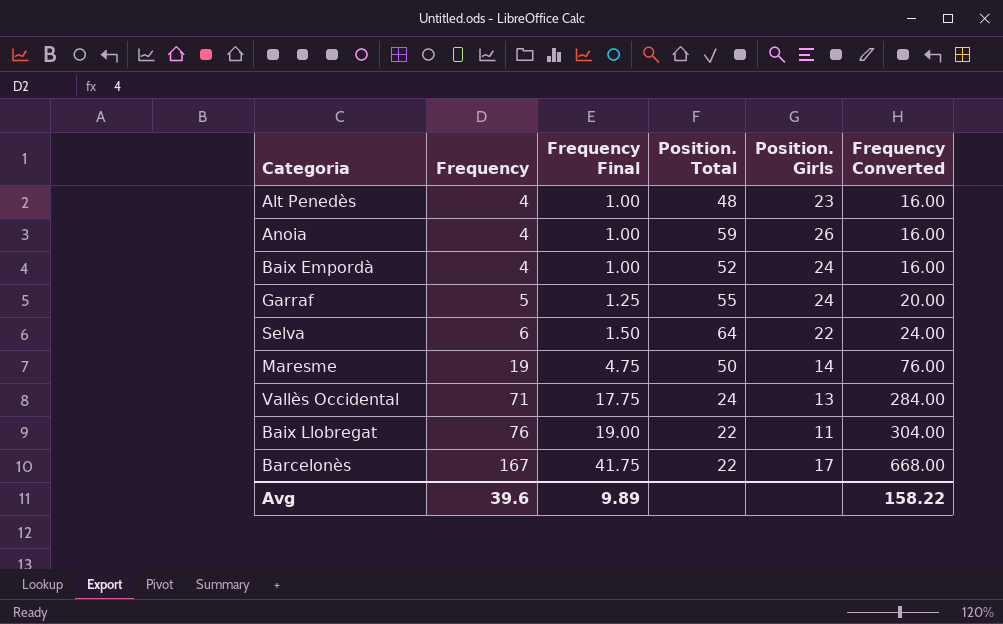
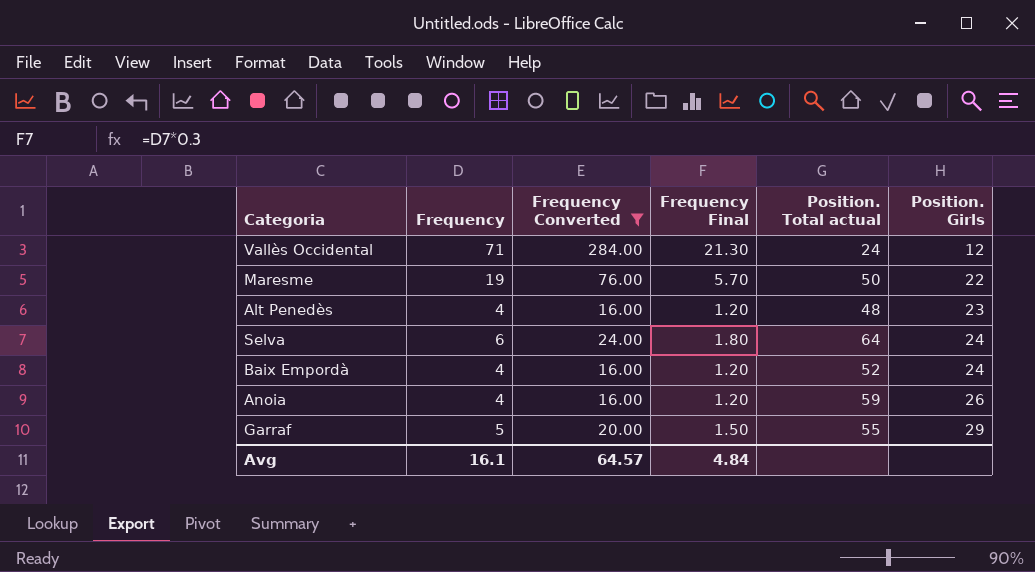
filter: none -> Frequency Converted <= 284.00
row order: Frequency ascending -> Position. Girls ascending
column Frequency Converted | position: 6 -> 3
column Frequency Final | formula: [Frequency] * 0.25 -> [Frequency] * 0.3
column name: Position. Total -> Position. Total actual
Vallès Occidental | Position. Girls: 13 -> 12
Maresme | Position. Girls: 14 -> 22
Selva | Position. Girls: 22 -> 24
Garraf | Position. Girls: 24 -> 29
Avg | Frequency: 39.6 -> 16.1
Avg | Frequency Converted: 158.22 -> 64.57
Avg | Frequency Final: 9.89 -> 4.84

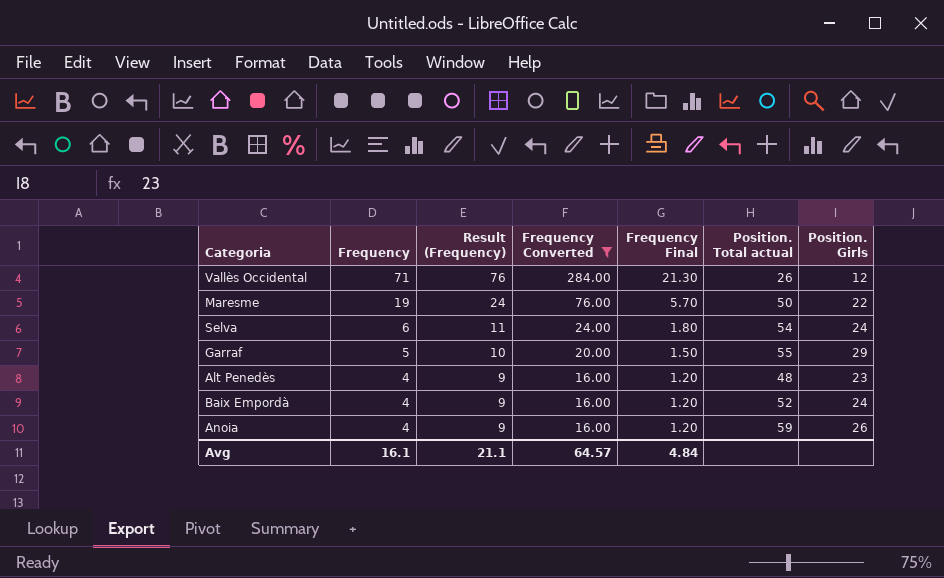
row order: Position. Girls ascending -> Frequency descending
column Result (Frequency) | formula: none -> [Frequency] + 5
Vallès Occidental | Position. Total actual: 24 -> 26
Selva | Position. Total actual: 64 -> 54

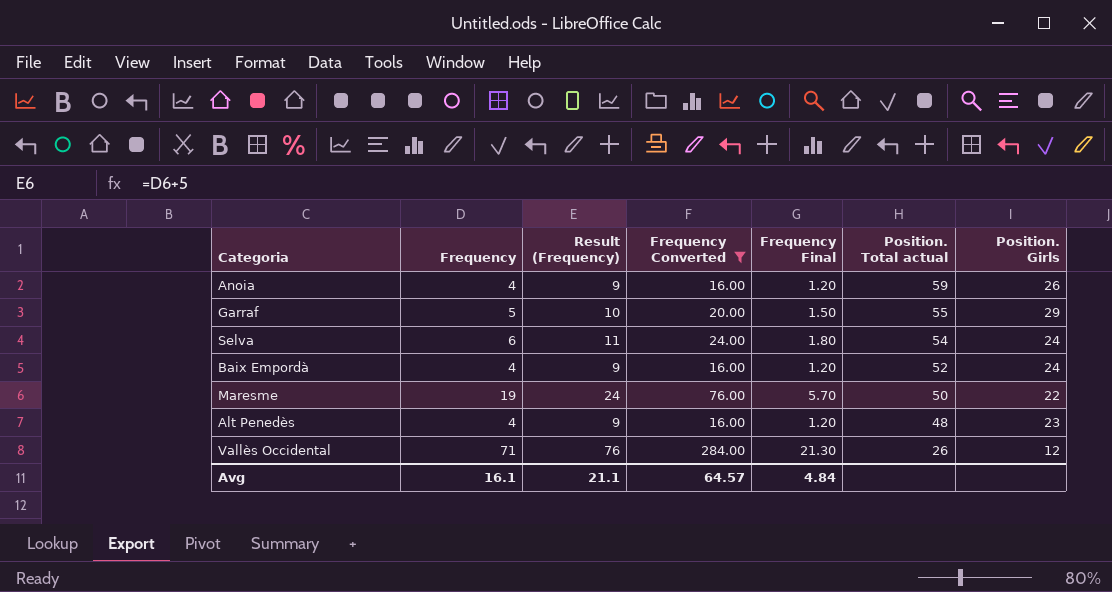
row order: Frequency descending -> Position. Total actual descending

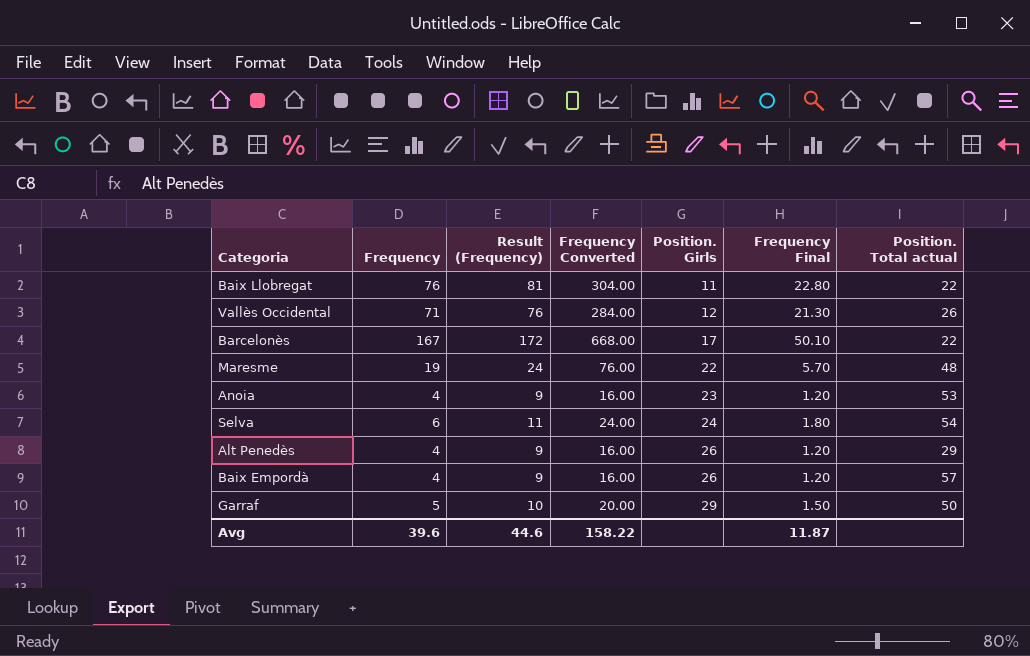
filter: Frequency Converted <= 284.00 -> none
row order: Position. Total actual descending -> Position. Girls ascending
column Position. Girls | position: 7 -> 5
Maresme | Position. Total actual: 50 -> 48
Anoia | Position. Girls: 26 -> 23
Anoia | Position. Total actual: 59 -> 53
Alt Penedès | Position. Girls: 23 -> 26
Alt Penedès | Position. Total actual: 48 -> 29
Baix Empordà | Position. Girls: 24 -> 26
Baix Empordà | Position. Total actual: 52 -> 57
Garraf | Position. Total actual: 55 -> 50
Avg | Frequency: 16.1 -> 39.6
Avg | Result (Frequency): 21.1 -> 44.6
Avg | Frequency Converted: 64.57 -> 158.22
Avg | Frequency Final: 4.84 -> 11.87

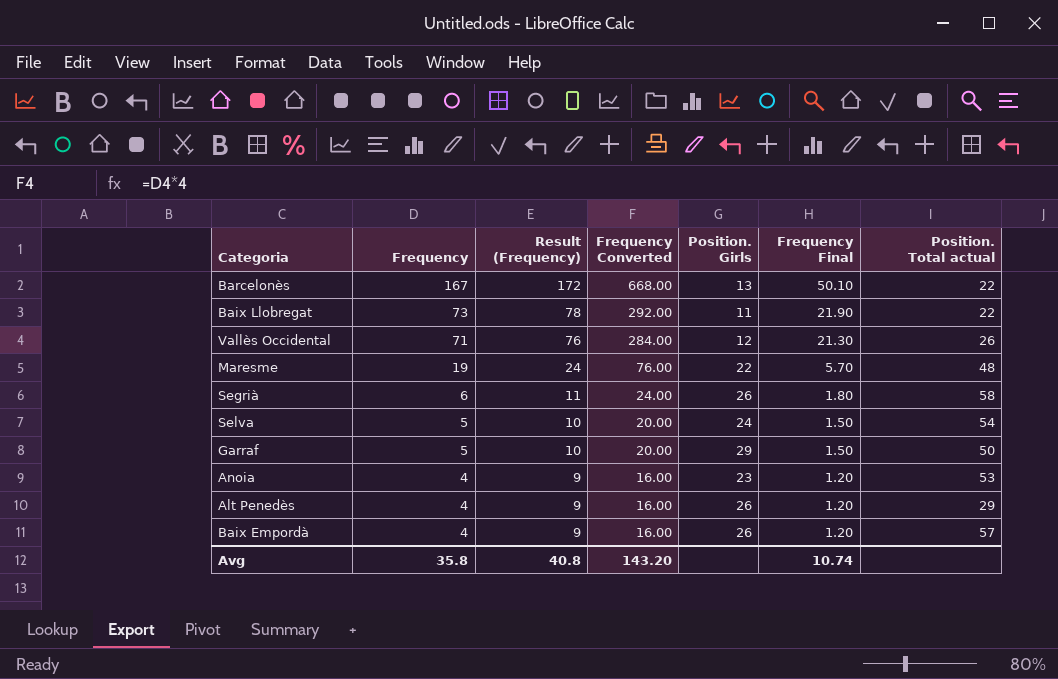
row order: Position. Girls ascending -> Frequency descending
Barcelonès | Position. Girls: 17 -> 13
Baix Llobregat | Frequency: 76 -> 73
Baix Llobregat | Result (Frequency): 81 -> 78
Baix Llobregat | Frequency Converted: 304.00 -> 292.00
Baix Llobregat | Frequency Final: 22.80 -> 21.90
row Segrià: none -> 6 | 11 | 24.00 | 26 | 1.80 | 58
Selva | Frequency: 6 -> 5
Selva | Result (Frequency): 11 -> 10
Selva | Frequency Converted: 24.00 -> 20.00
Selva | Frequency Final: 1.80 -> 1.50
Avg | Frequency: 39.6 -> 35.8
Avg | Result (Frequency): 44.6 -> 40.8
Avg | Frequency Converted: 158.22 -> 143.20
Avg | Frequency Final: 11.87 -> 10.74

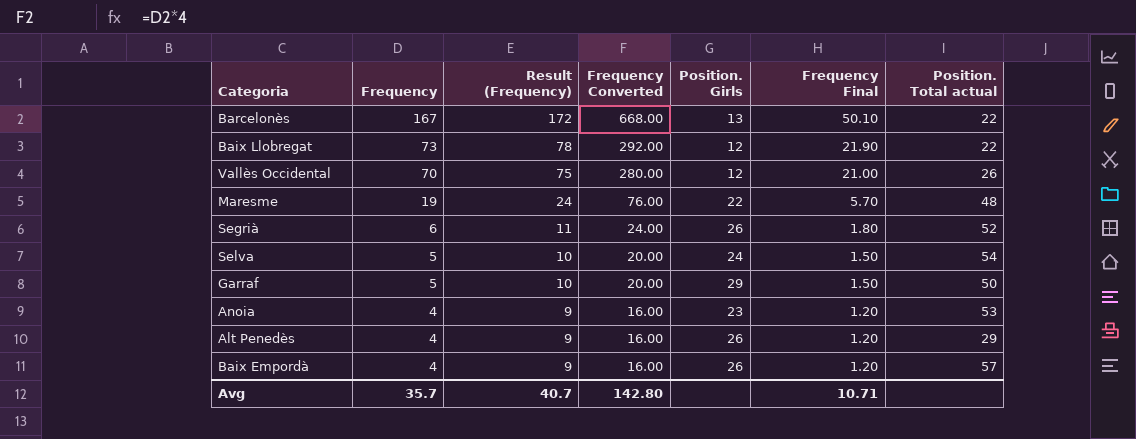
Baix Llobregat | Position. Girls: 11 -> 12
Vallès Occidental | Frequency: 71 -> 70
Vallès Occidental | Result (Frequency): 76 -> 75
Vallès Occidental | Frequency Converted: 284.00 -> 280.00
Vallès Occidental | Frequency Final: 21.30 -> 21.00
Segrià | Position. Total actual: 58 -> 52
Avg | Frequency: 35.8 -> 35.7
Avg | Result (Frequency): 40.8 -> 40.7
Avg | Frequency Converted: 143.20 -> 142.80
Avg | Frequency Final: 10.74 -> 10.71

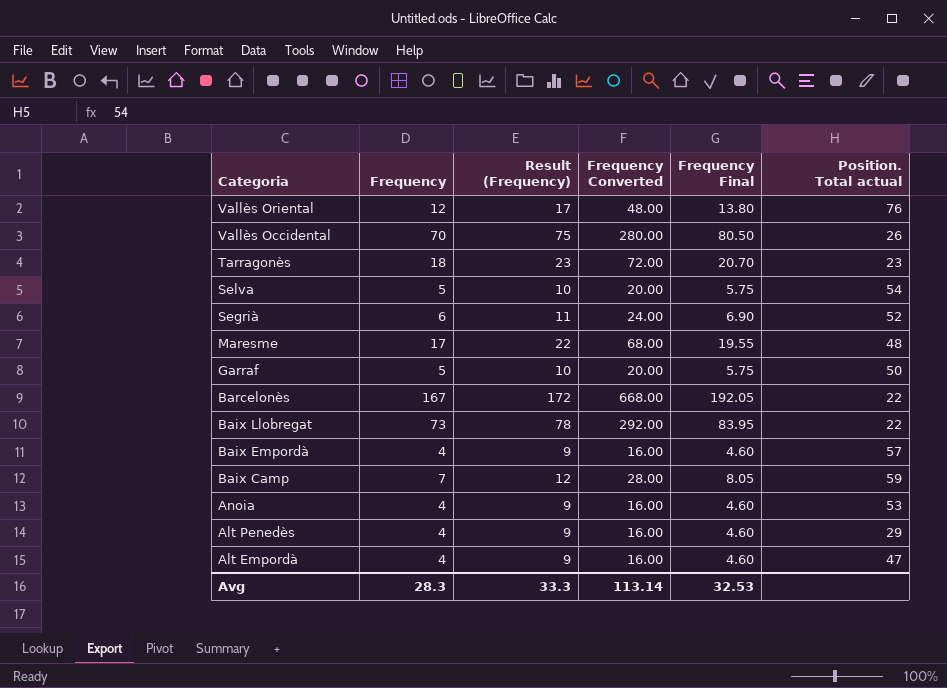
row order: Frequency descending -> Categoria descending
column Position. Girls | position: 5 -> none
column Frequency Final | formula: [Frequency] * 0.3 -> [Frequency] * 1.15
row Vallès Oriental: none -> 12 | 17 | 48.00 | 13.80 | 76
row Tarragonès: none -> 18 | 23 | 72.00 | 20.70 | 23
Maresme | Frequency: 19 -> 17
Maresme | Result (Frequency): 24 -> 22
Maresme | Frequency Converted: 76.00 -> 68.00
row Baix Camp: none -> 7 | 12 | 28.00 | 8.05 | 59
row Alt Empordà: none -> 4 | 9 | 16.00 | 4.60 | 47
Avg | Frequency: 35.7 -> 28.3
Avg | Result (Frequency): 40.7 -> 33.3
Avg | Frequency Converted: 142.80 -> 113.14
Avg | Frequency Final: 10.71 -> 32.53

